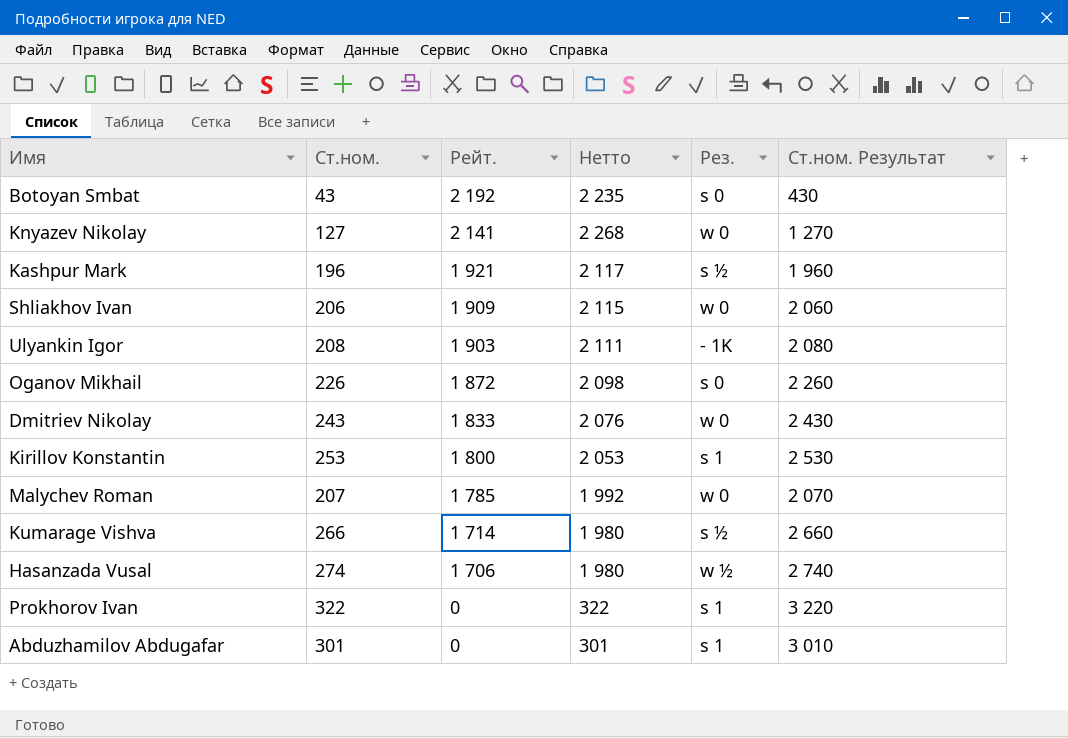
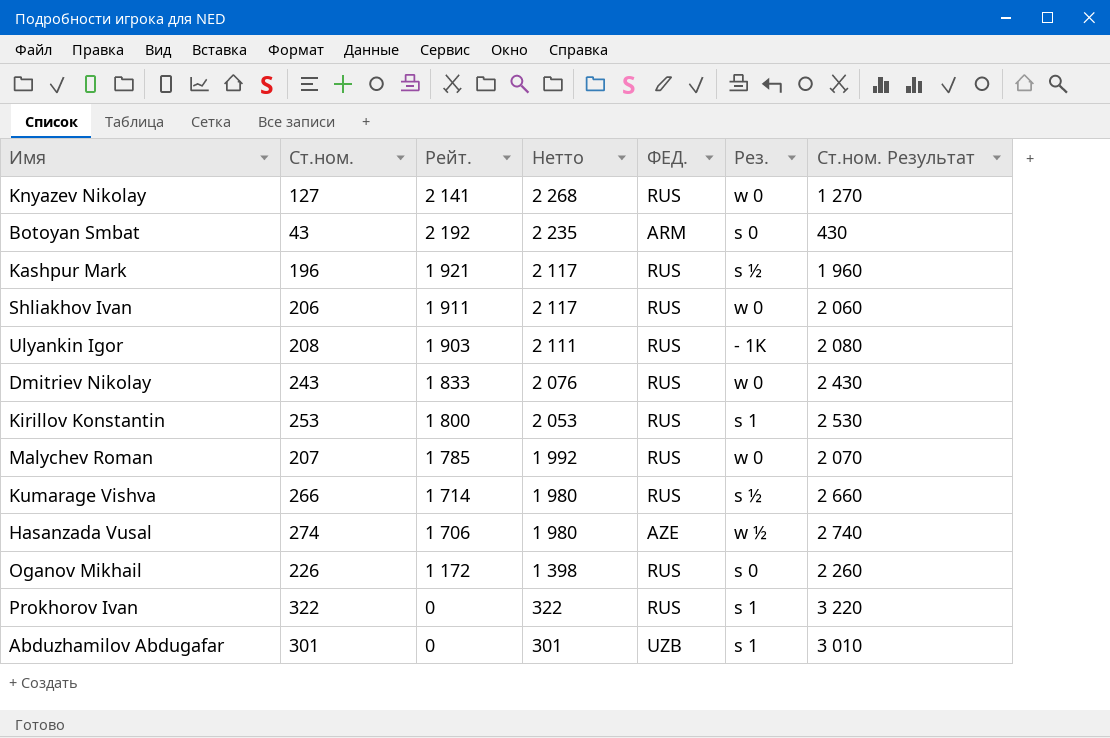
row order: Рейт. descending -> Нетто descending
column ФЕД. | position: none -> 5
Shliakhov Ivan | Рейт.: 1 909 -> 1 911
Shliakhov Ivan | Нетто: 2 115 -> 2 117
Oganov Mikhail | Рейт.: 1 872 -> 1 172
Oganov Mikhail | Нетто: 2 098 -> 1 398

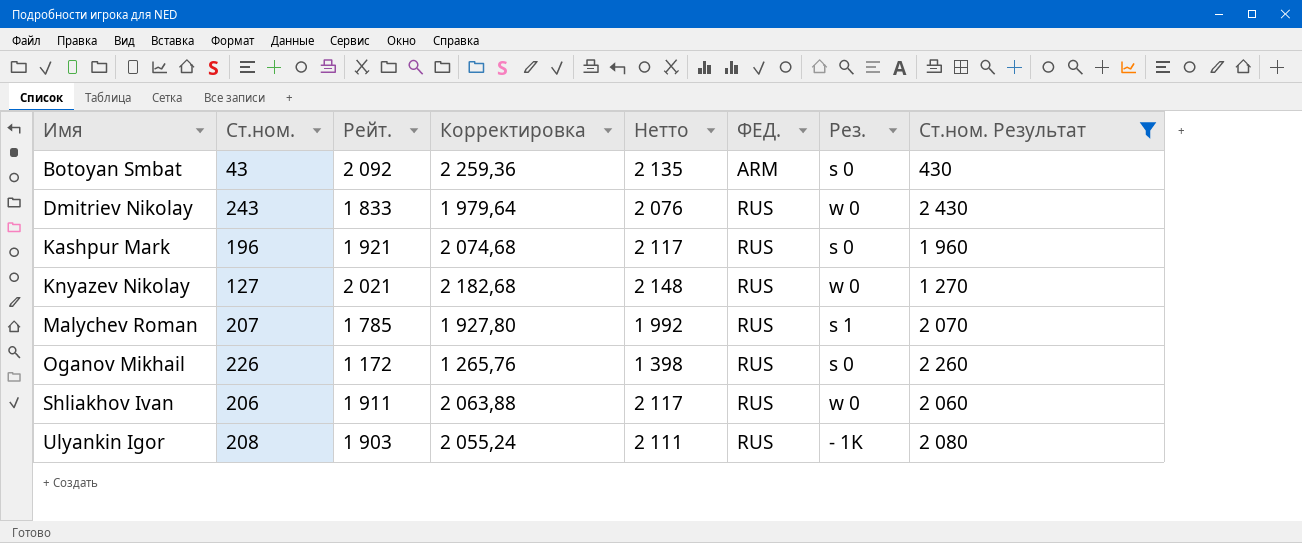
filter: none -> Ст.ном. Результат <= 2 430
row order: Нетто descending -> Имя ascending
column Корректировка | formula: none -> [Рейт.] * 1,08
Botoyan Smbat | Рейт.: 2 192 -> 2 092
Botoyan Smbat | Нетто: 2 235 -> 2 135
Kashpur Mark | Рез.: s ½ -> s 0
Knyazev Nikolay | Рейт.: 2 141 -> 2 021
Knyazev Nikolay | Нетто: 2 268 -> 2 148
Malychev Roman | Рез.: w 0 -> s 1

